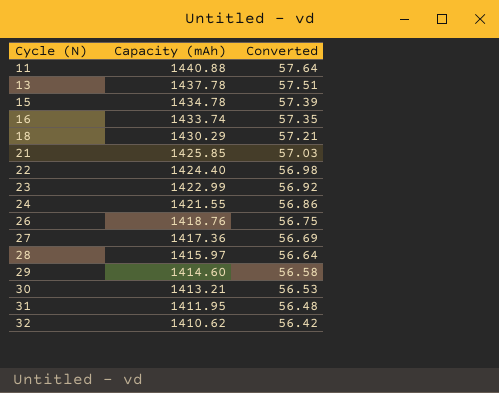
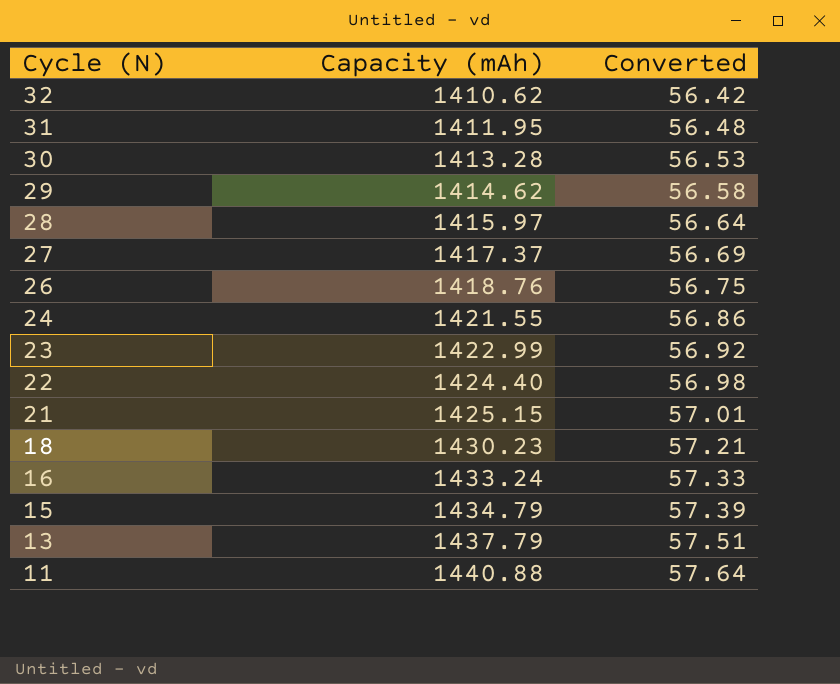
row order: Cycle (N) ascending -> Cycle (N) descending
30 | Capacity (mAh): 1413.21 -> 1413.28
29 | Capacity (mAh): 1414.60 -> 1414.62
27 | Capacity (mAh): 1417.36 -> 1417.37
21 | Capacity (mAh): 1425.85 -> 1425.15
21 | Converted: 57.03 -> 57.01
18 | Capacity (mAh): 1430.29 -> 1430.23
16 | Capacity (mAh): 1433.74 -> 1433.24
16 | Converted: 57.35 -> 57.33
15 | Capacity (mAh): 1434.78 -> 1434.79
13 | Capacity (mAh): 1437.78 -> 1437.79

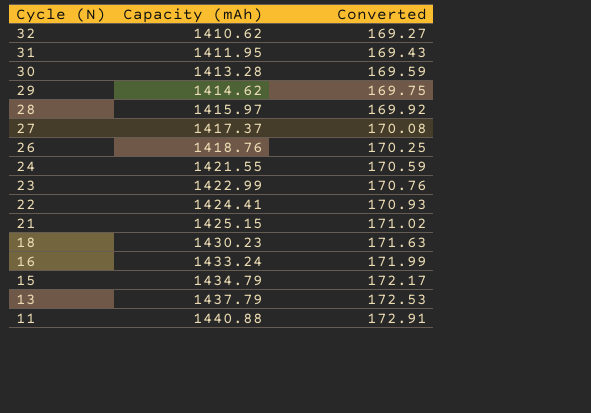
column Converted | formula: [Capacity (mAh)] * 0.04 -> [Capacity (mAh)] * 0.12
22 | Capacity (mAh): 1424.40 -> 1424.41

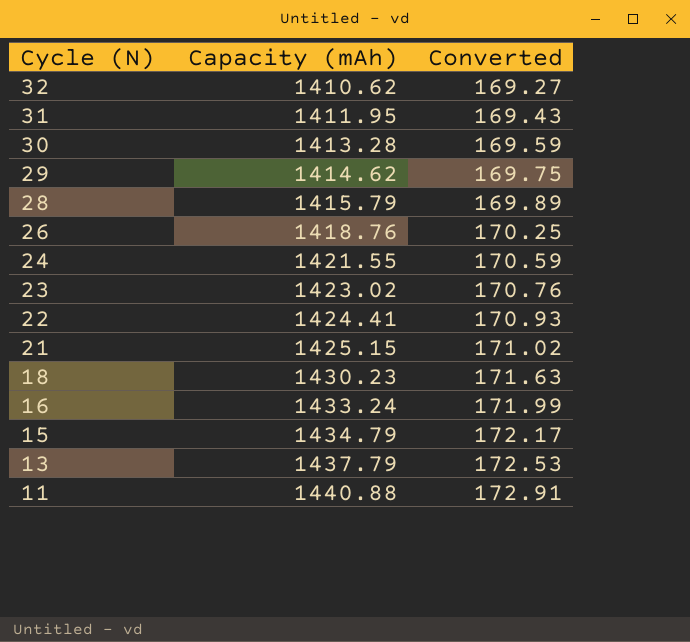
row 27: 1417.37 | 170.08 -> none
28 | Capacity (mAh): 1415.97 -> 1415.79
28 | Converted: 169.92 -> 169.89
23 | Capacity (mAh): 1422.99 -> 1423.02

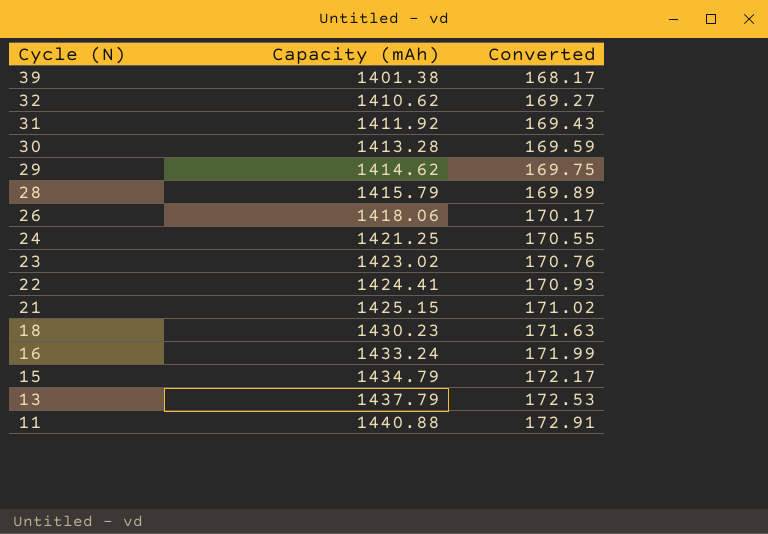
row 39: none -> 1401.38 | 168.17
31 | Capacity (mAh): 1411.95 -> 1411.92
26 | Capacity (mAh): 1418.76 -> 1418.06
26 | Converted: 170.25 -> 170.17
24 | Capacity (mAh): 1421.55 -> 1421.25
24 | Converted: 170.59 -> 170.55

